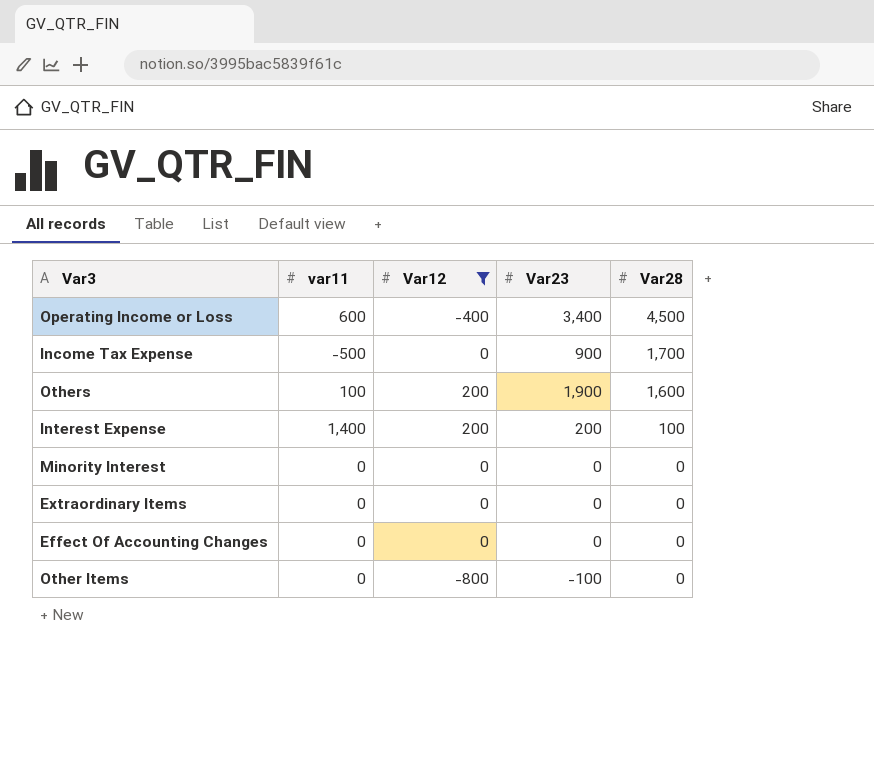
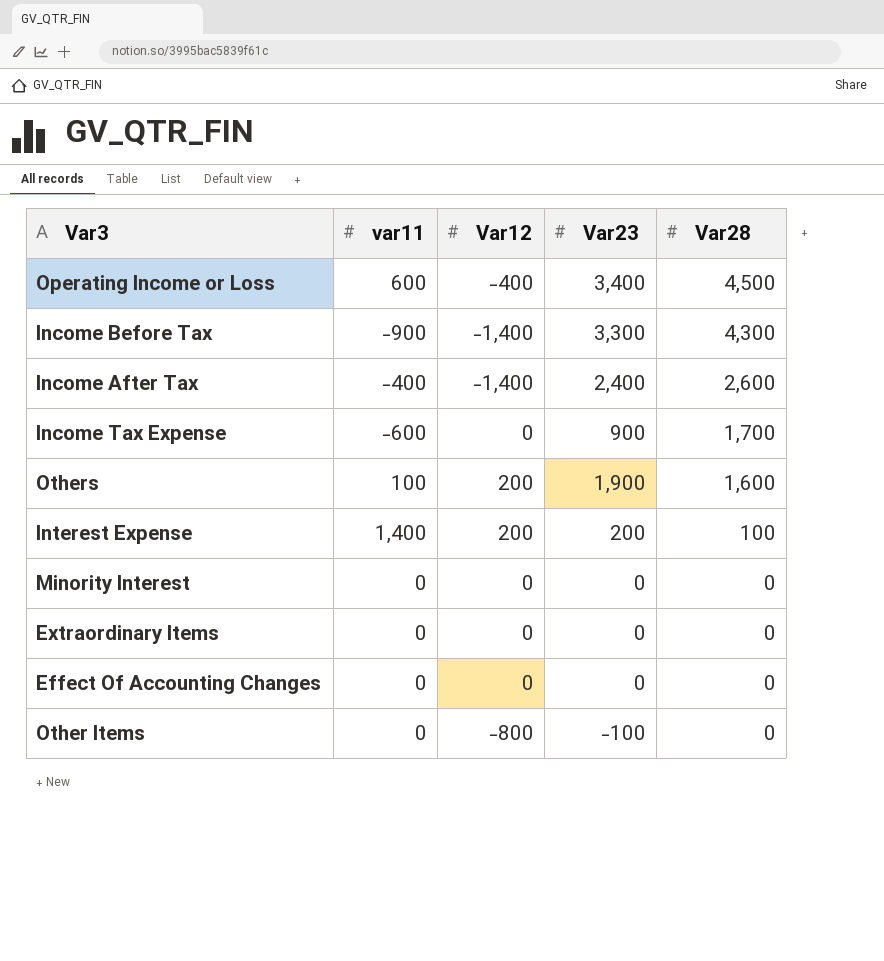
filter: Var12 != -1,400 -> none
Income Tax Expense | var11: -500 -> -600

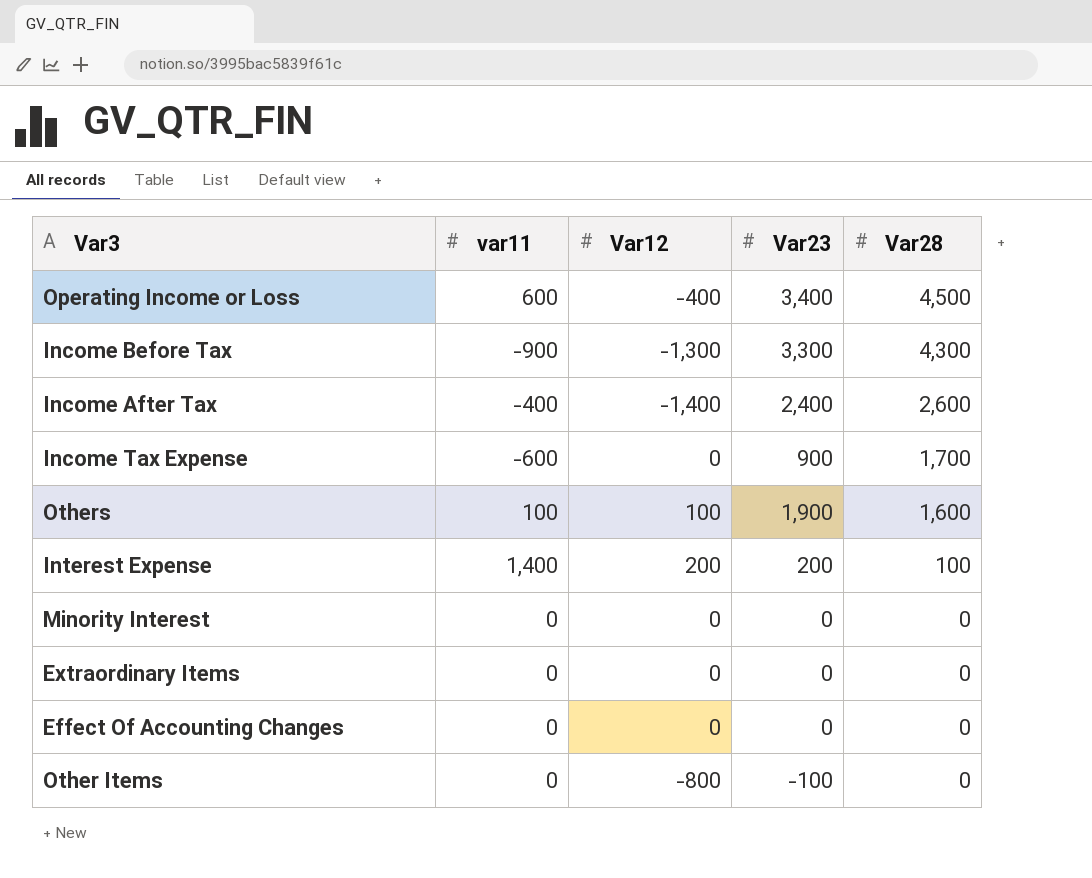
Income Before Tax | Var12: -1,400 -> -1,300
Others | Var12: 200 -> 100

